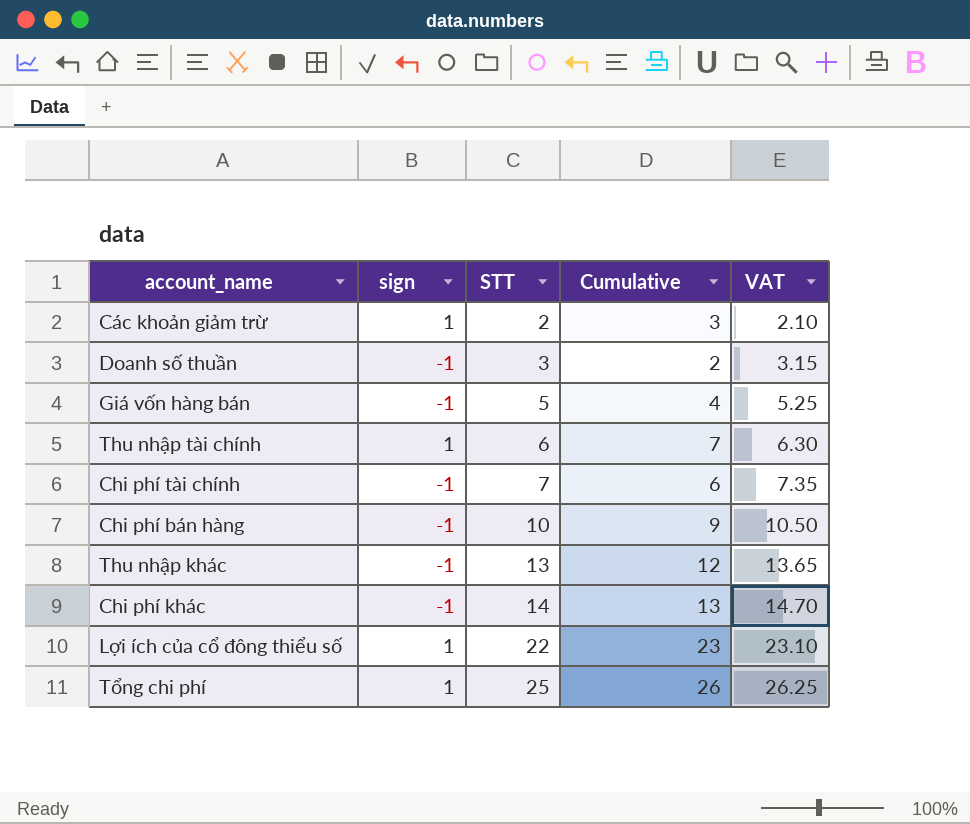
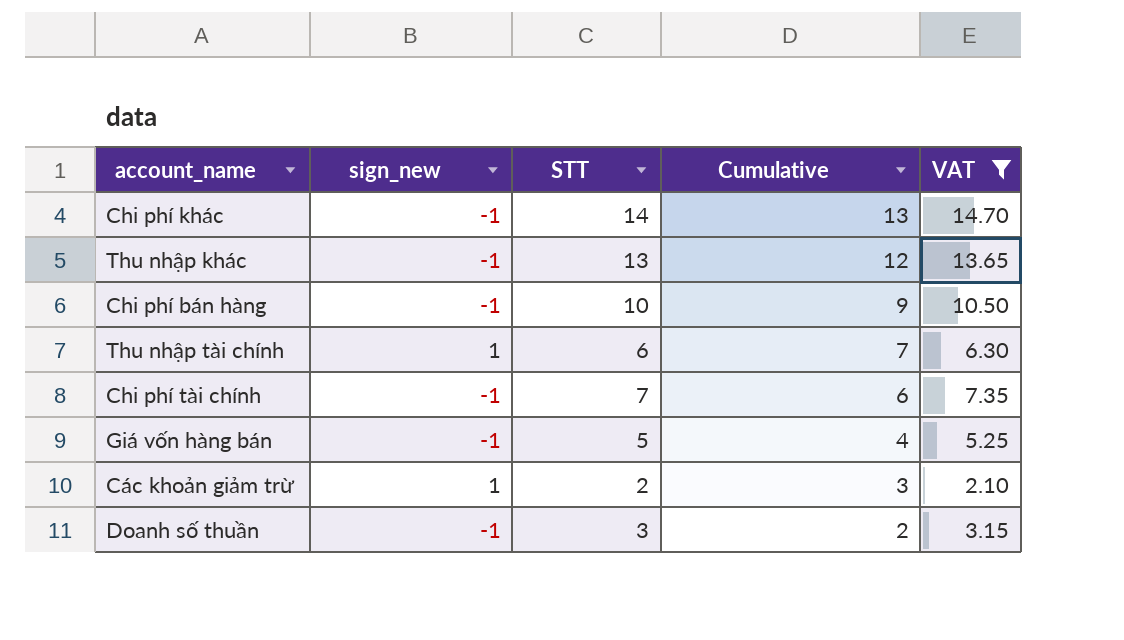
filter: none -> VAT <= 14.70
row order: STT ascending -> Cumulative descending
column name: sign -> sign_new

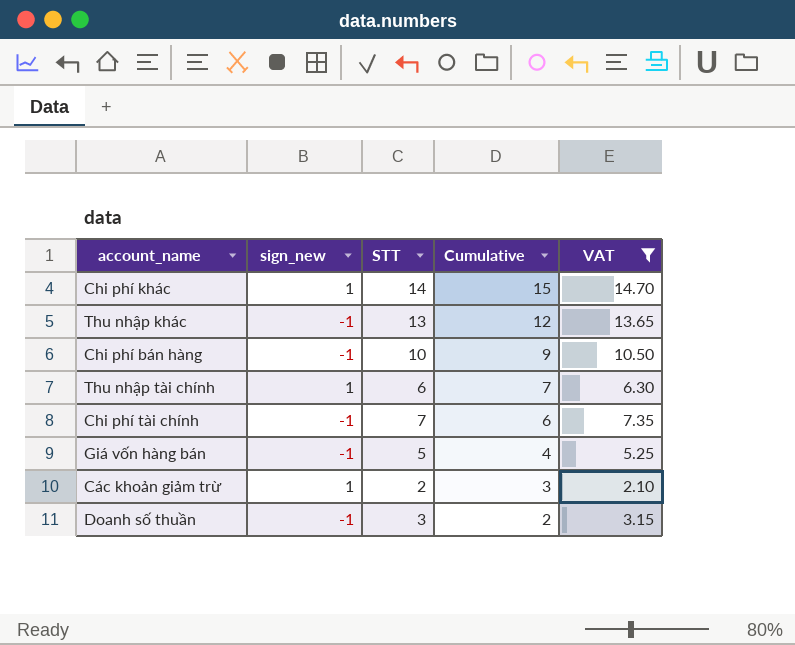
Chi phí khác | sign_new: -1 -> 1
Chi phí khác | Cumulative: 13 -> 15

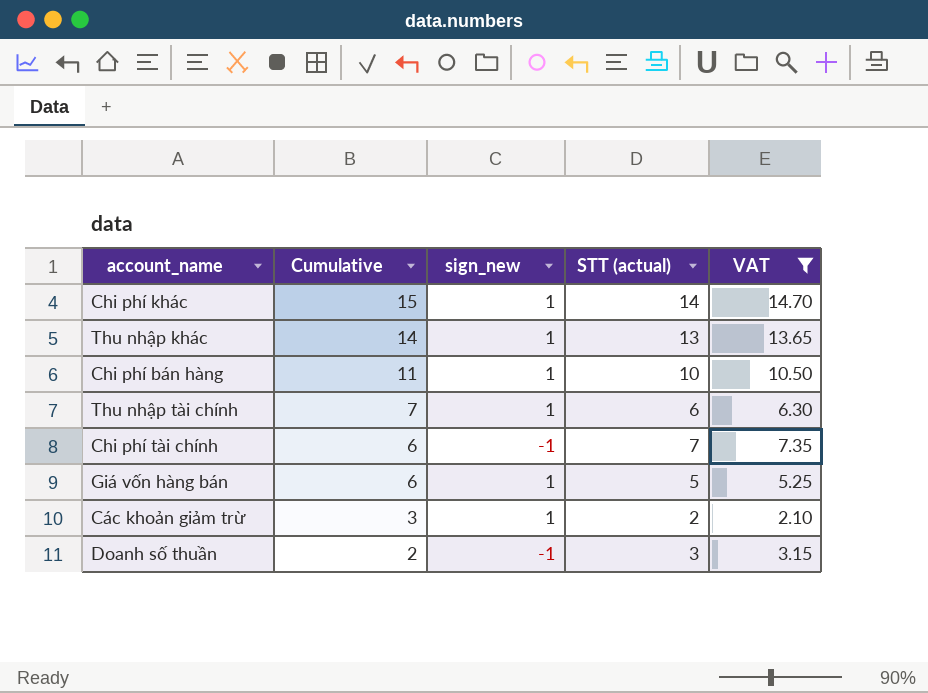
column Cumulative | position: 4 -> 2
column name: STT -> STT (actual)
Thu nhập khác | Cumulative: 12 -> 14
Thu nhập khác | sign_new: -1 -> 1
Chi phí bán hàng | Cumulative: 9 -> 11
Chi phí bán hàng | sign_new: -1 -> 1
Giá vốn hàng bán | Cumulative: 4 -> 6
Giá vốn hàng bán | sign_new: -1 -> 1

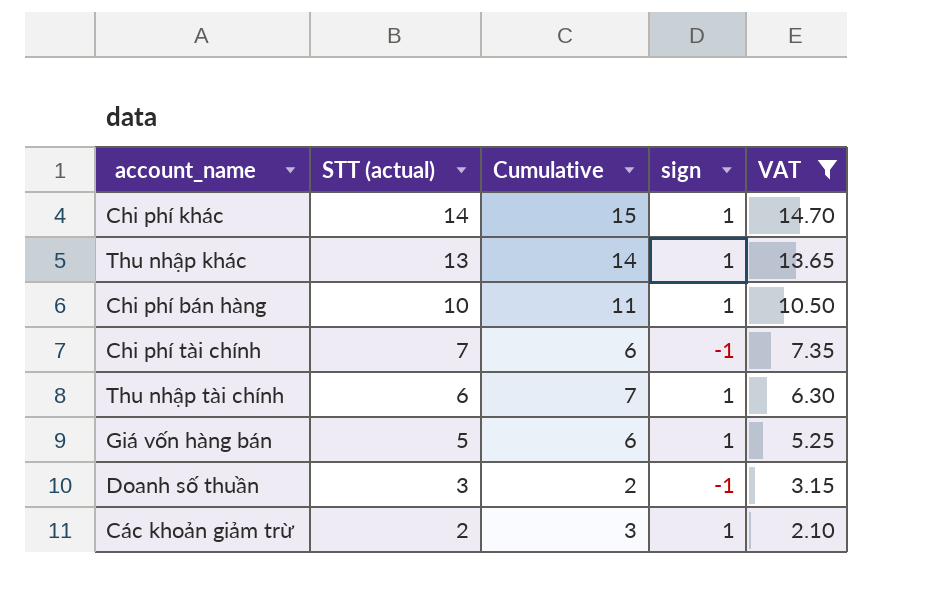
row order: Cumulative descending -> STT (actual) descending
column STT (actual) | position: 4 -> 2
column name: sign_new -> sign

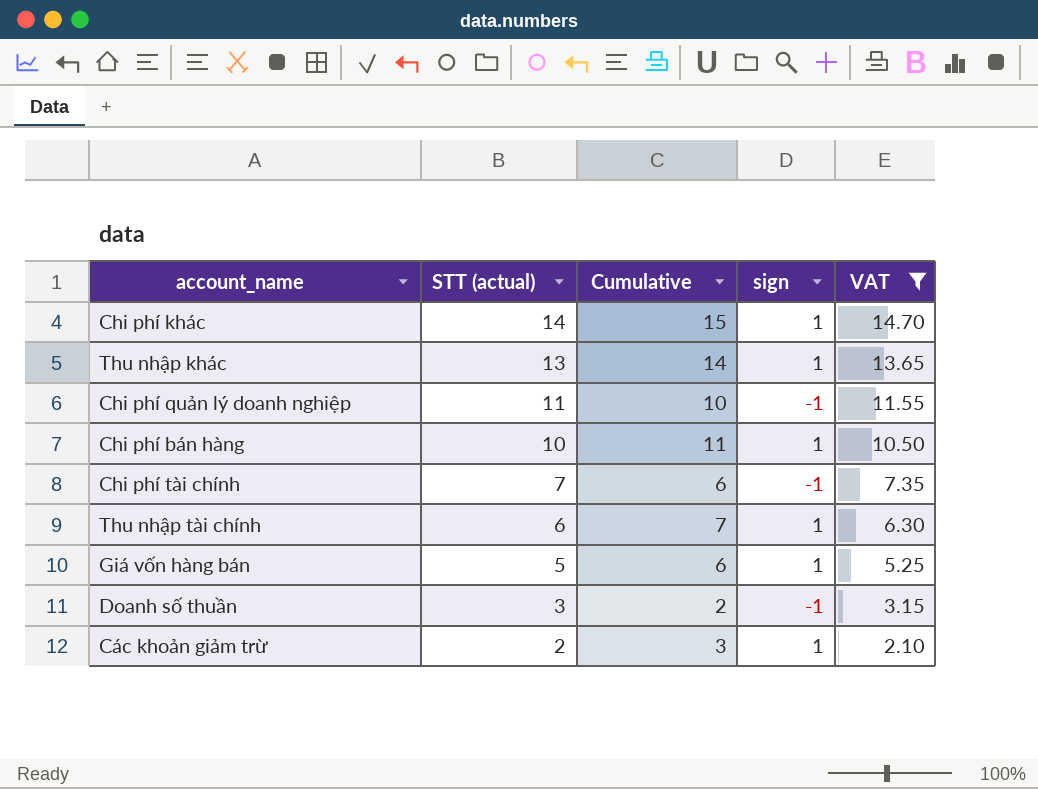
row Chi phí quản lý doanh nghiệp: none -> 11 | 10 | -1 | 11.55

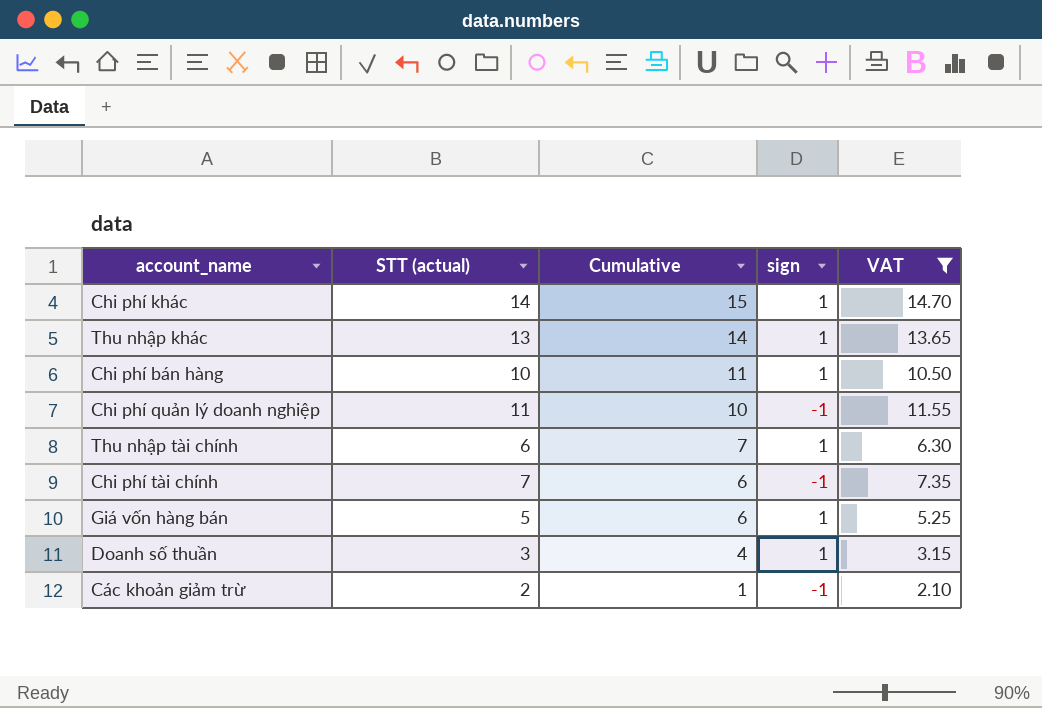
row order: STT (actual) descending -> Cumulative descending
Doanh số thuần | Cumulative: 2 -> 4
Doanh số thuần | sign: -1 -> 1
Các khoản giảm trừ | Cumulative: 3 -> 1
Các khoản giảm trừ | sign: 1 -> -1

